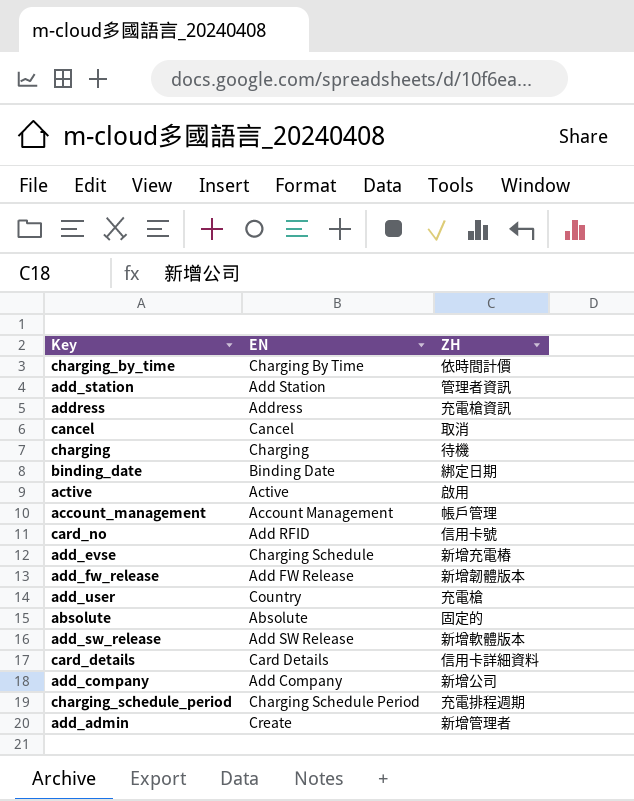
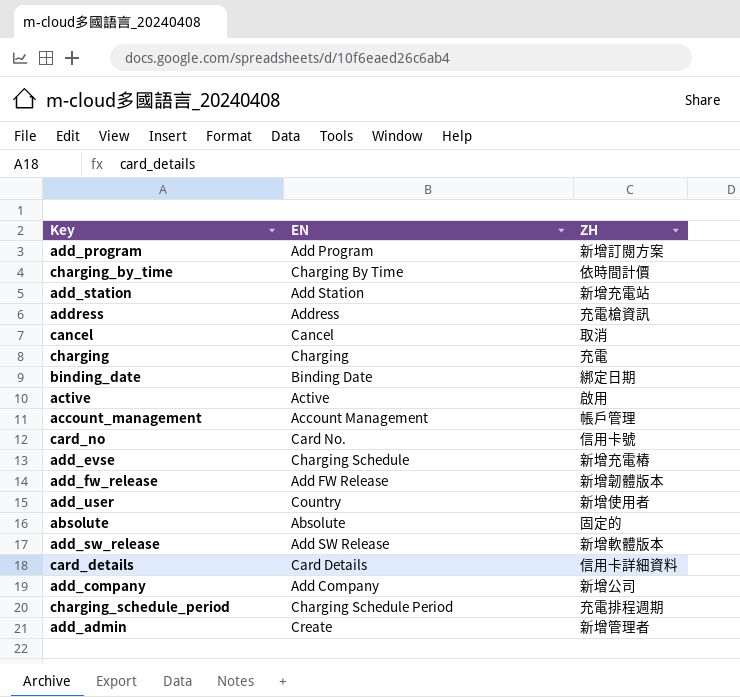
row add_program: none -> Add Program | 新增訂閱方案
add_station | ZH: 管理者資訊 -> 新增充電站
charging | ZH: 待機 -> 充電
card_no | EN: Add RFID -> Card No.
add_user | ZH: 充電槍 -> 新增使用者

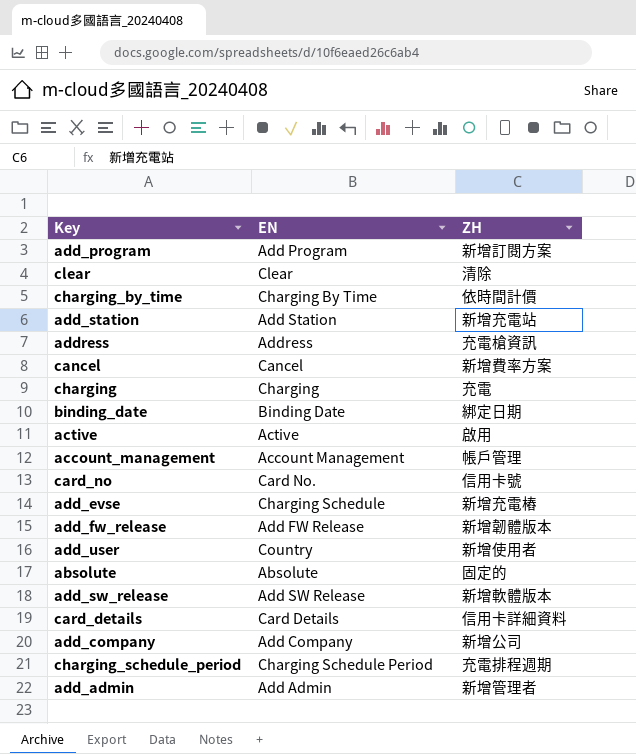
row clear: none -> Clear | 清除
cancel | ZH: 取消 -> 新增費率方案
add_admin | EN: Create -> Add Admin

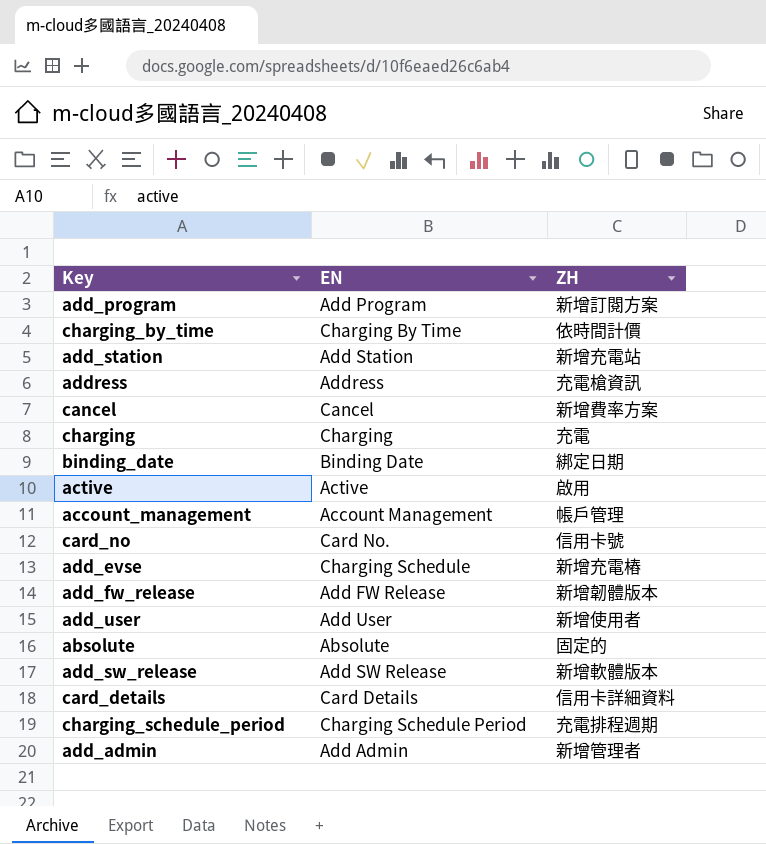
row clear: Clear | 清除 -> none
row add_company: Add Company | 新增公司 -> none
add_user | EN: Country -> Add User

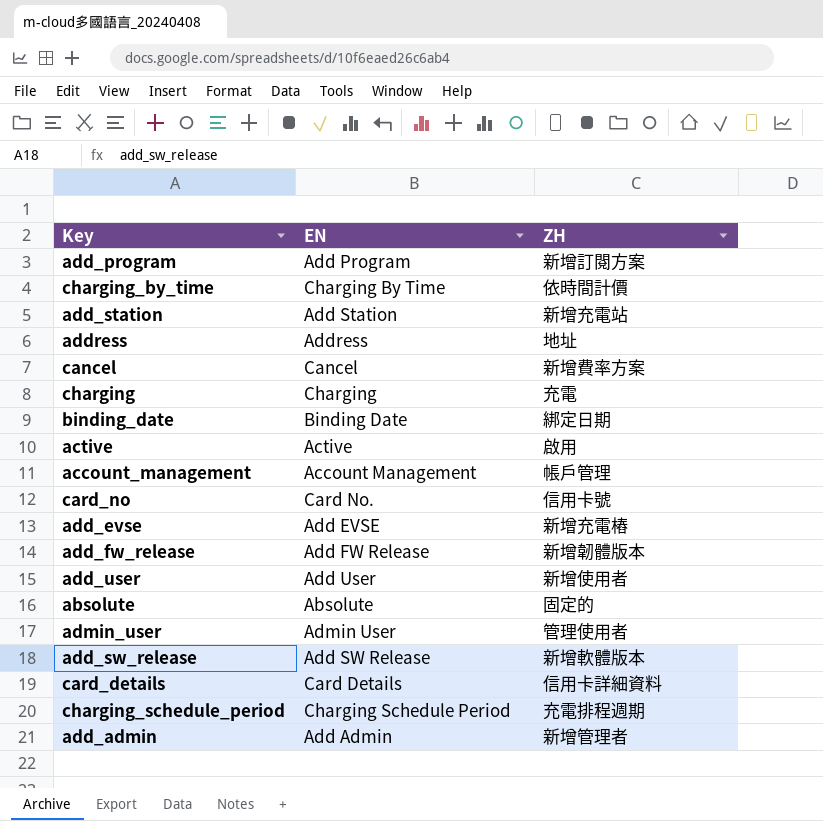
address | ZH: 充電槍資訊 -> 地址
add_evse | EN: Charging Schedule -> Add EVSE
row admin_user: none -> Admin User | 管理使用者

